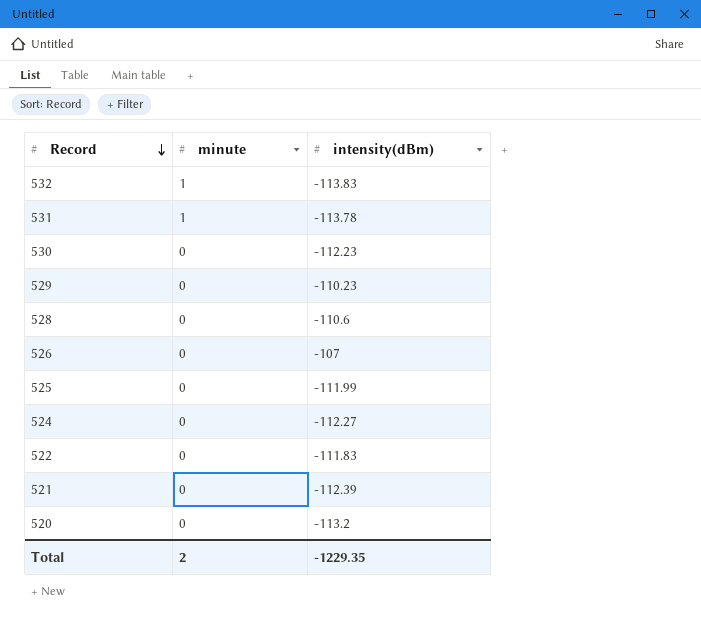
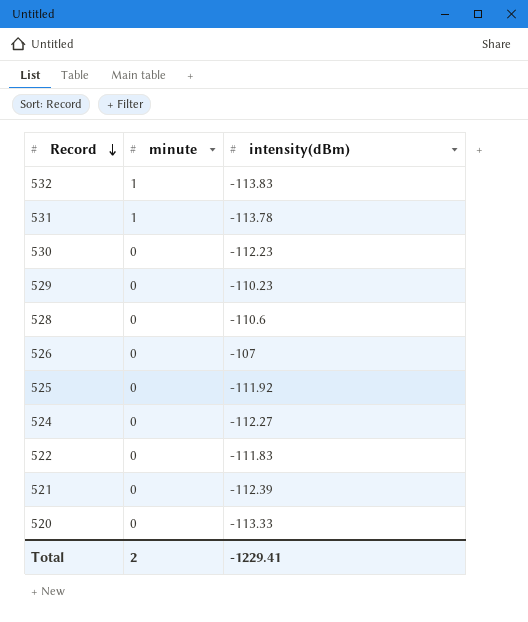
525 | intensity(dBm): -111.99 -> -111.92
520 | intensity(dBm): -113.2 -> -113.33
Total | intensity(dBm): -1229.35 -> -1229.41

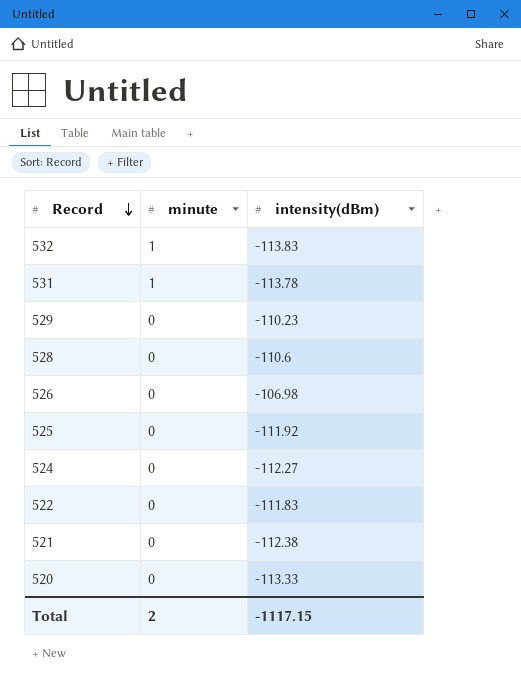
row 530: 0 | -112.23 -> none
526 | intensity(dBm): -107 -> -106.98
521 | intensity(dBm): -112.39 -> -112.38
Total | intensity(dBm): -1229.41 -> -1117.15

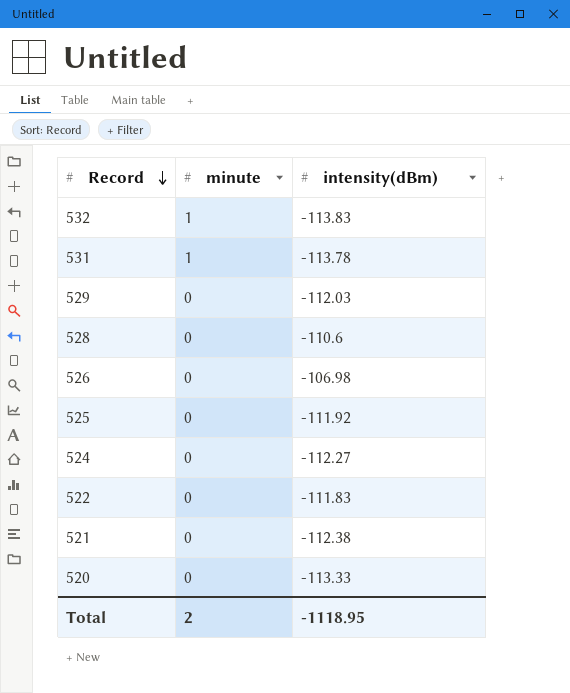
529 | intensity(dBm): -110.23 -> -112.03
Total | intensity(dBm): -1117.15 -> -1118.95

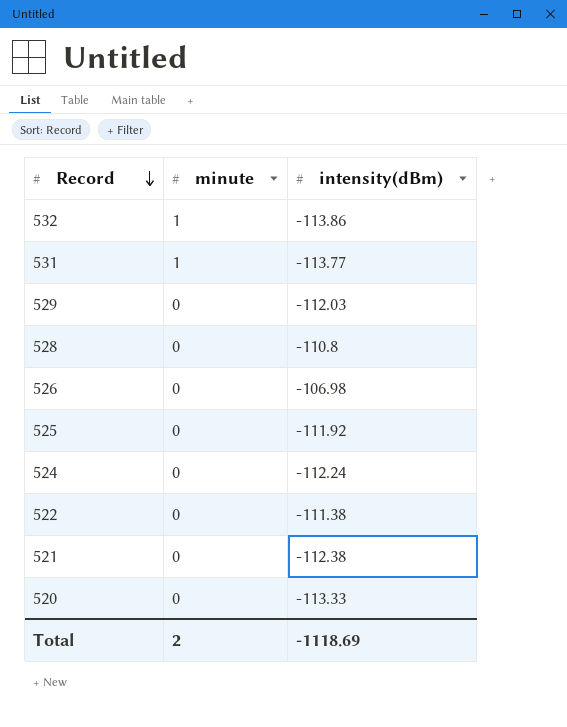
532 | intensity(dBm): -113.83 -> -113.86
531 | intensity(dBm): -113.78 -> -113.77
528 | intensity(dBm): -110.6 -> -110.8
524 | intensity(dBm): -112.27 -> -112.24
522 | intensity(dBm): -111.83 -> -111.38
Total | intensity(dBm): -1118.95 -> -1118.69

